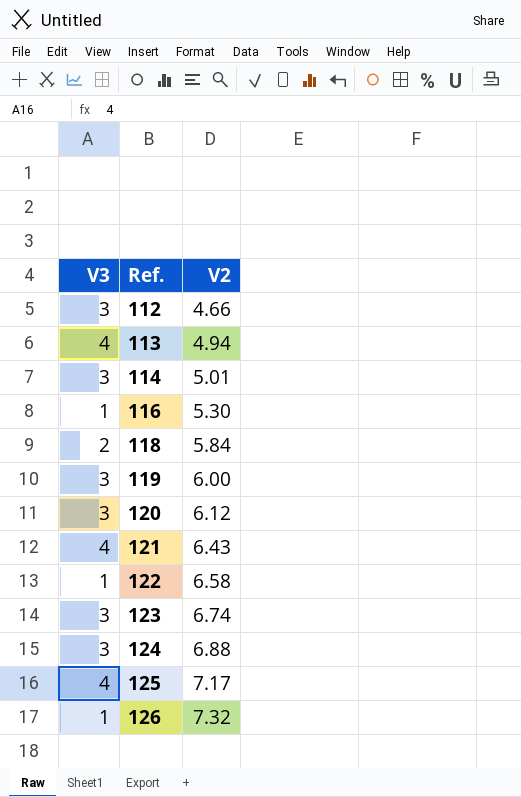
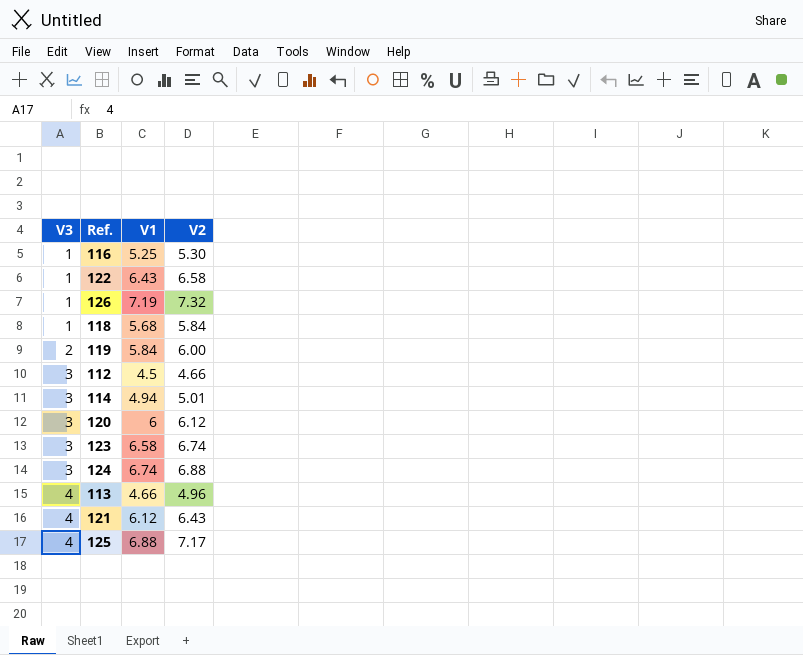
row order: Ref. ascending -> V3 ascending
column V1 | position: none -> 3
118 | V3: 2 -> 1
119 | V3: 3 -> 2
113 | V2: 4.94 -> 4.96

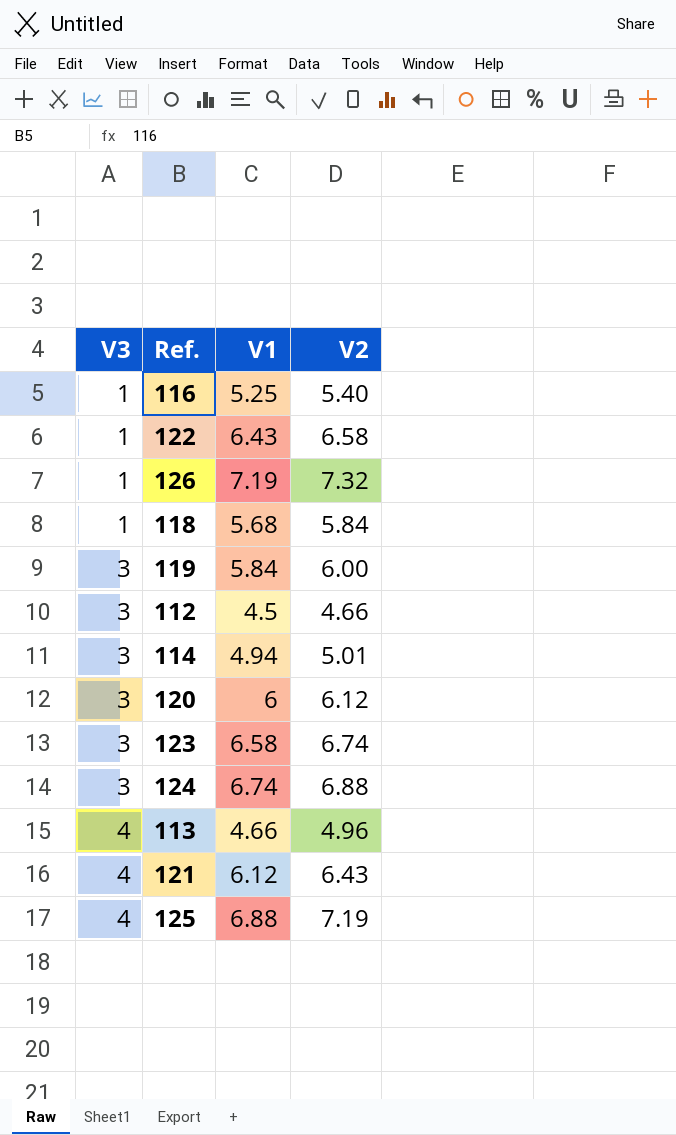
116 | V2: 5.30 -> 5.40
119 | V3: 2 -> 3
125 | V2: 7.17 -> 7.19

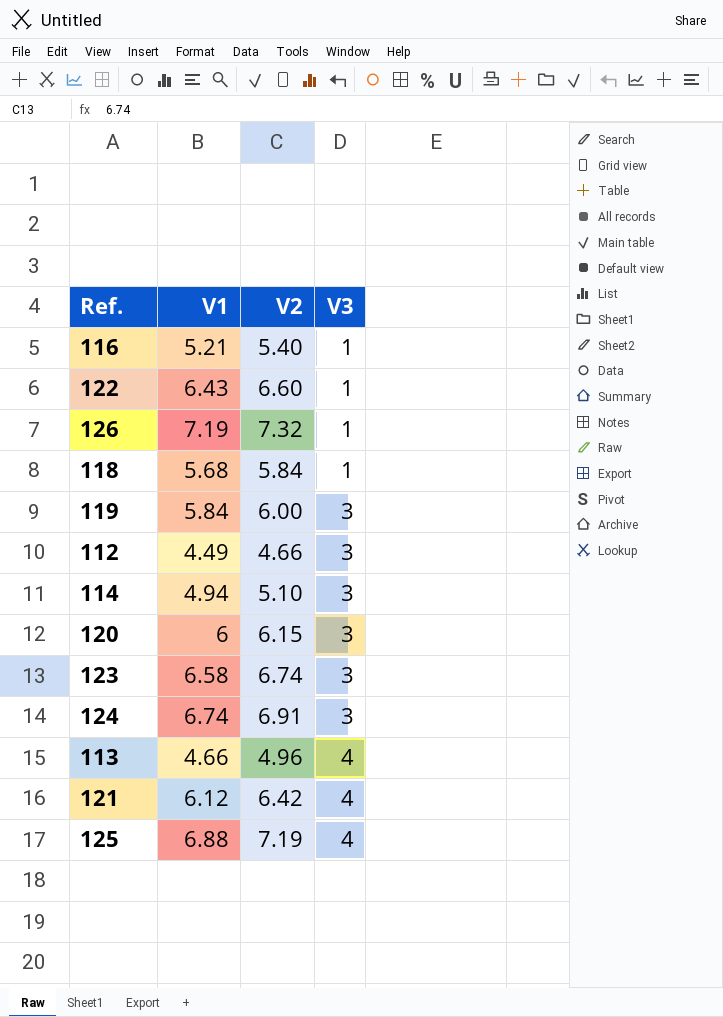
column V3 | position: 1 -> 4
116 | V1: 5.25 -> 5.21
122 | V2: 6.58 -> 6.60
112 | V1: 4.5 -> 4.49
114 | V2: 5.01 -> 5.10
120 | V2: 6.12 -> 6.15
124 | V2: 6.88 -> 6.91
121 | V2: 6.43 -> 6.42

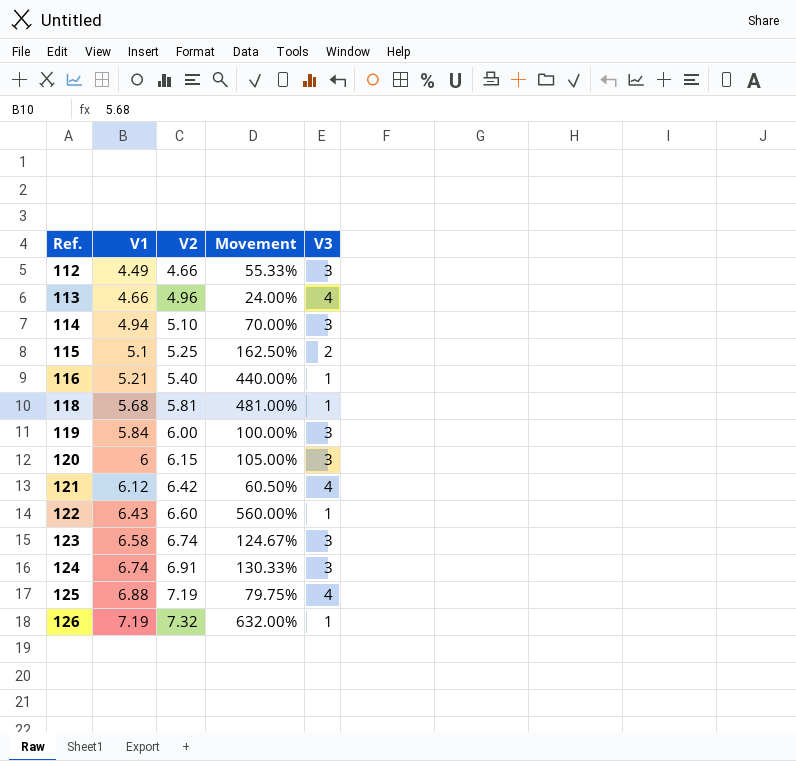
row order: V3 ascending -> Ref. ascending
column Movement | formula: none -> ([V2] - [V3]) / [V3]
row 115: none -> 5.1 | 5.25 | 162.50% | 2
118 | V2: 5.84 -> 5.81

